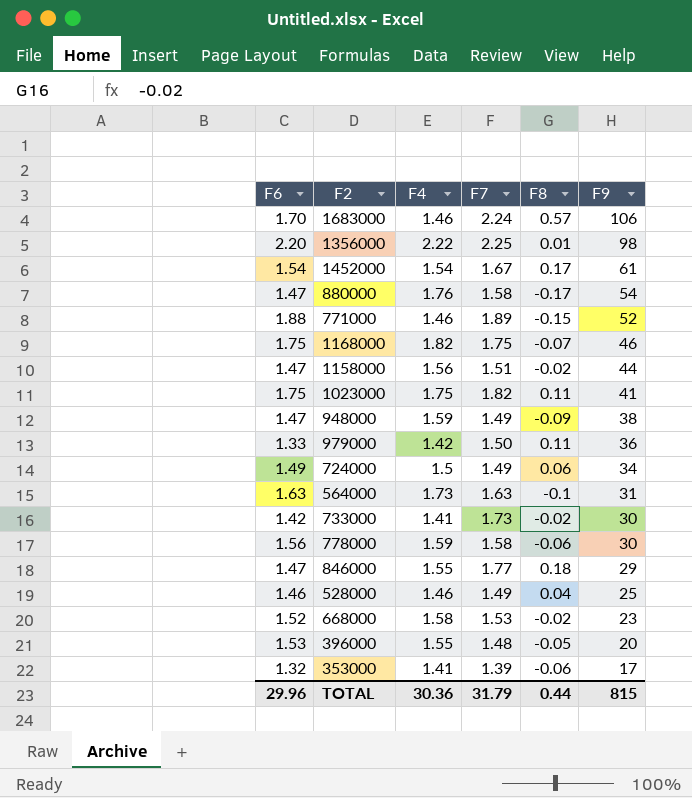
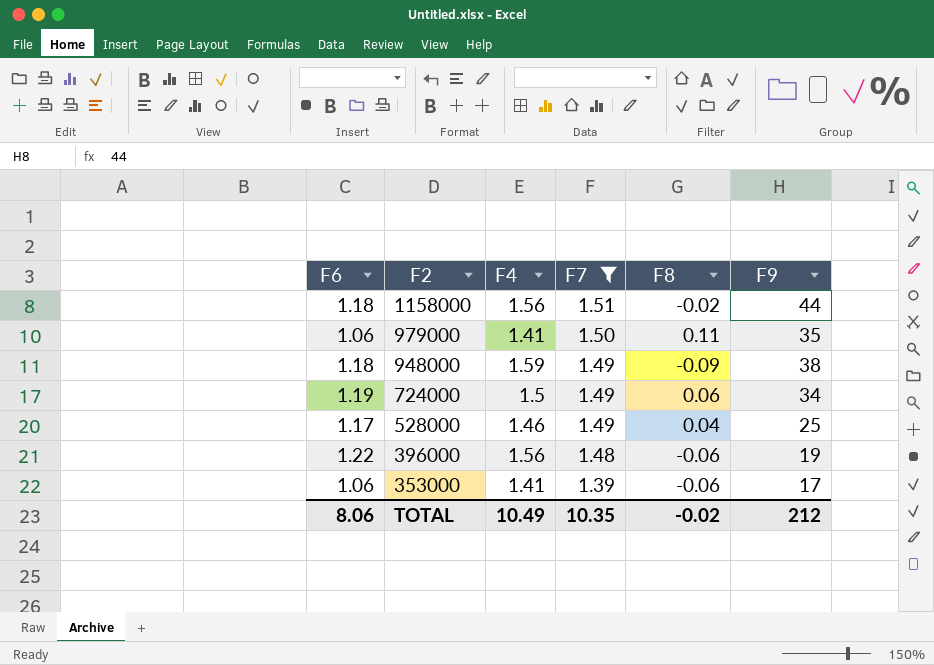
filter: none -> F7 <= 1.51
row order: F9 descending -> F2 descending
1158000 | F6: 1.47 -> 1.18
979000 | F6: 1.33 -> 1.06
979000 | F4: 1.42 -> 1.41
979000 | F9: 36 -> 35
948000 | F6: 1.47 -> 1.18
724000 | F6: 1.49 -> 1.19
528000 | F6: 1.46 -> 1.17
396000 | F6: 1.53 -> 1.22
396000 | F4: 1.55 -> 1.56
396000 | F8: -0.05 -> -0.06
396000 | F9: 20 -> 19
353000 | F6: 1.32 -> 1.06
TOTAL | F6: 29.96 -> 8.06
TOTAL | F4: 30.36 -> 10.49
TOTAL | F7: 31.79 -> 10.35
TOTAL | F8: 0.44 -> -0.02
TOTAL | F9: 815 -> 212

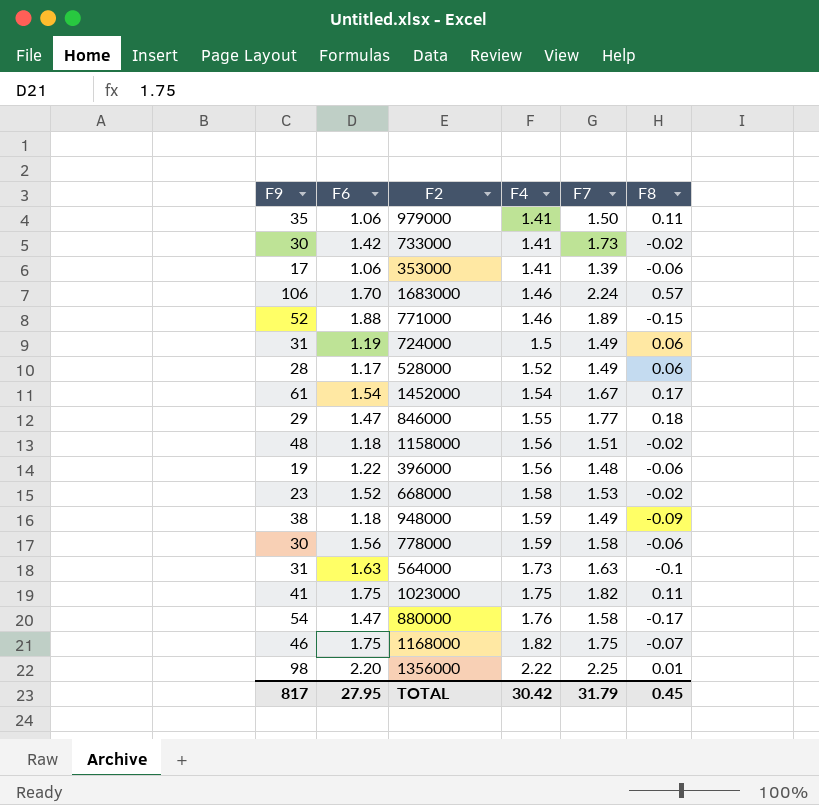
filter: F7 <= 1.51 -> none
row order: F2 descending -> F4 ascending
column F9 | position: 6 -> 1
724000 | F9: 34 -> 31
528000 | F9: 25 -> 28
528000 | F4: 1.46 -> 1.52
528000 | F8: 0.04 -> 0.06
1158000 | F9: 44 -> 48
TOTAL | F9: 212 -> 817
TOTAL | F6: 8.06 -> 27.95
TOTAL | F4: 10.49 -> 30.42
TOTAL | F7: 10.35 -> 31.79
TOTAL | F8: -0.02 -> 0.45

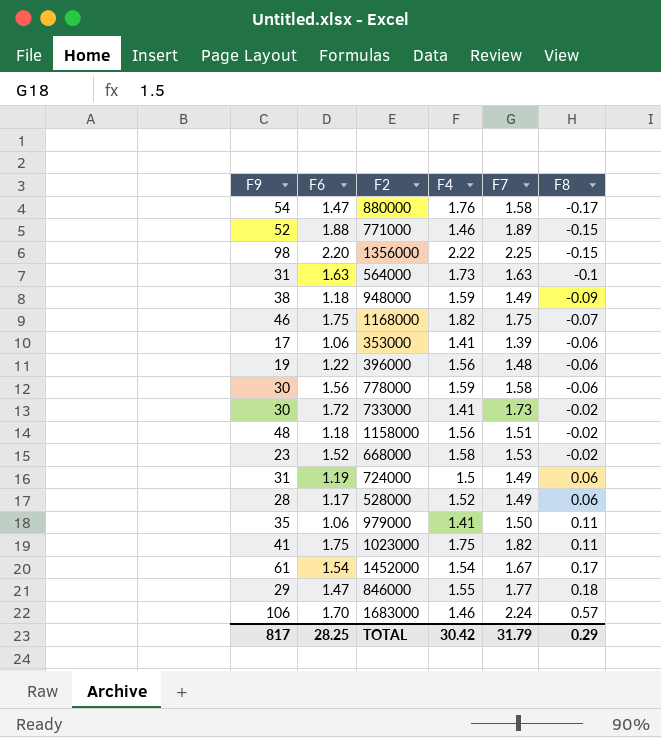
row order: F4 ascending -> F8 ascending
1356000 | F8: 0.01 -> -0.15
733000 | F6: 1.42 -> 1.72
TOTAL | F6: 27.95 -> 28.25
TOTAL | F8: 0.45 -> 0.29

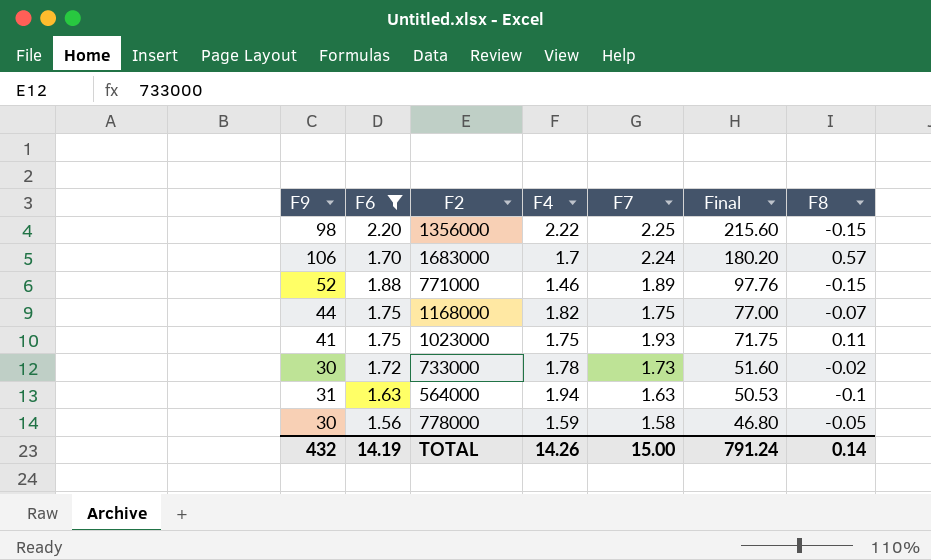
filter: none -> F6 >= 1.56
row order: F8 ascending -> Final descending
column Final | formula: none -> [F9] * [F6]
1683000 | F4: 1.46 -> 1.7
1168000 | F9: 46 -> 44
1023000 | F7: 1.82 -> 1.93
733000 | F4: 1.41 -> 1.78
564000 | F4: 1.73 -> 1.94
778000 | F8: -0.06 -> -0.05
TOTAL | F9: 817 -> 432
TOTAL | F6: 28.25 -> 14.19
TOTAL | F4: 30.42 -> 14.26
TOTAL | F7: 31.79 -> 15.00
TOTAL | F8: 0.29 -> 0.14

